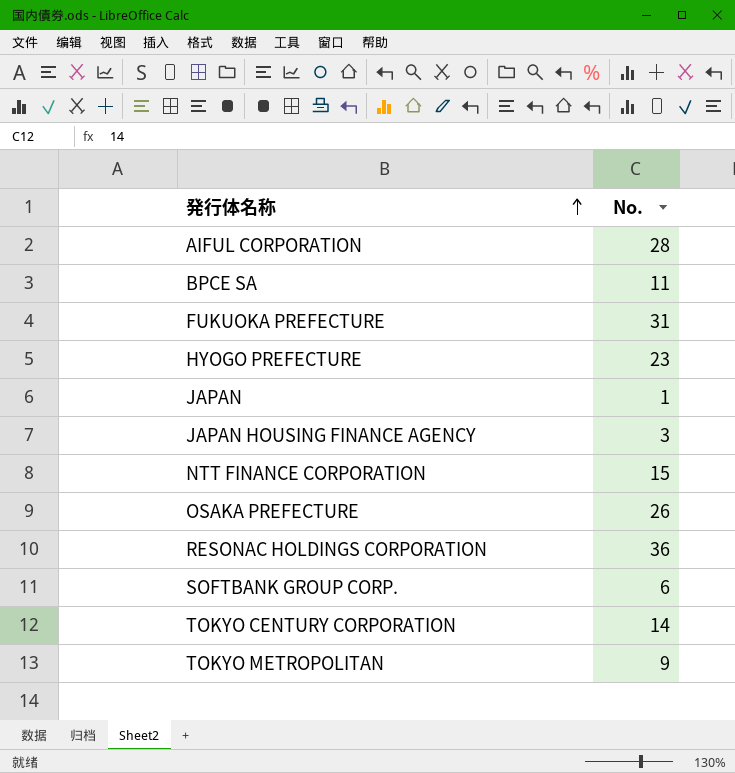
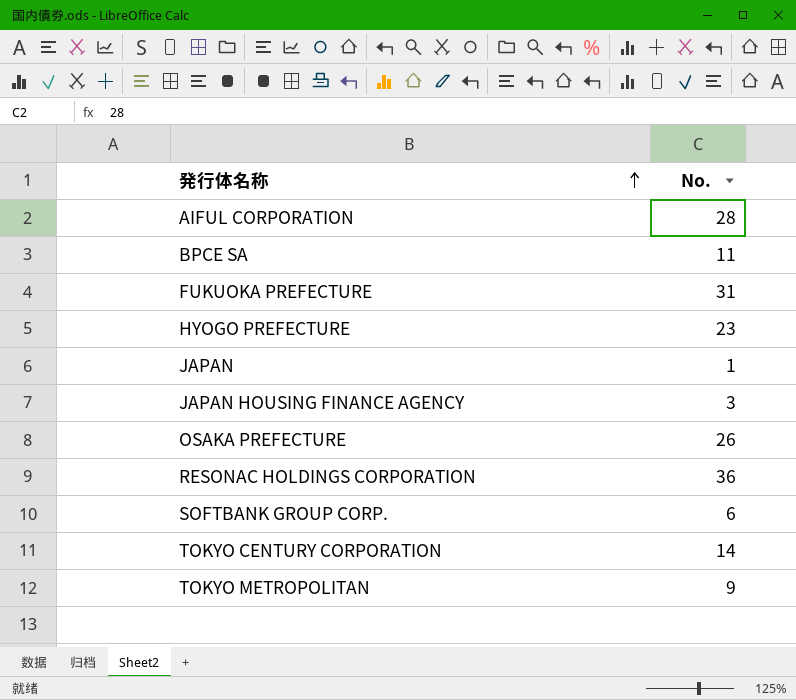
row NTT FINANCE CORPORATION: 15 -> none

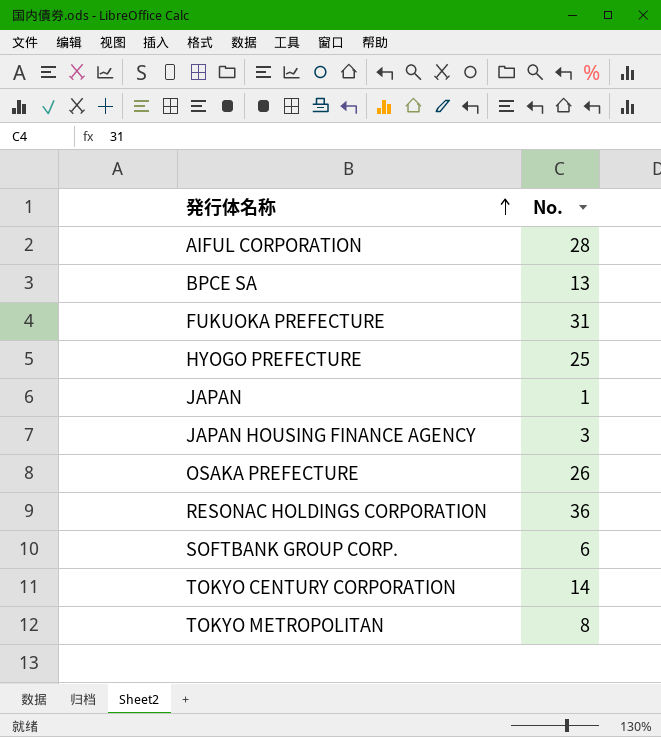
BPCE SA | No.: 11 -> 13
HYOGO PREFECTURE | No.: 23 -> 25
TOKYO METROPOLITAN | No.: 9 -> 8

